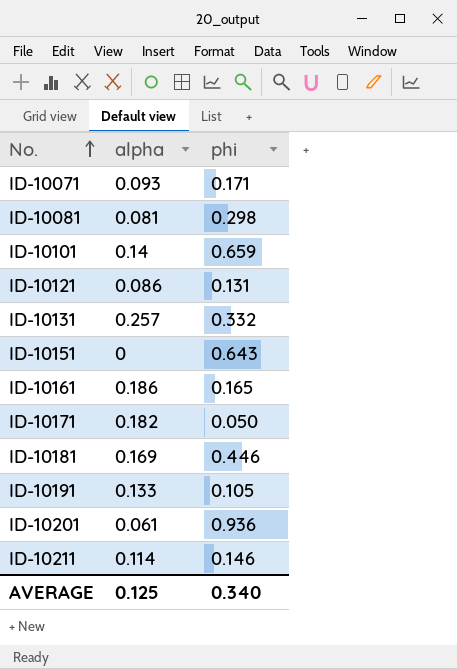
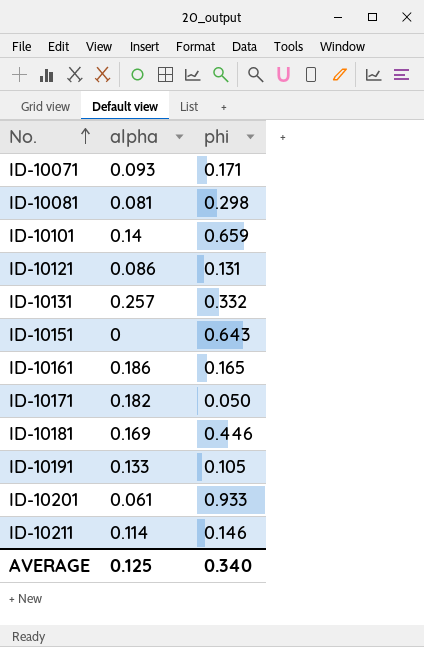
ID-10201 | phi: 0.936 -> 0.933

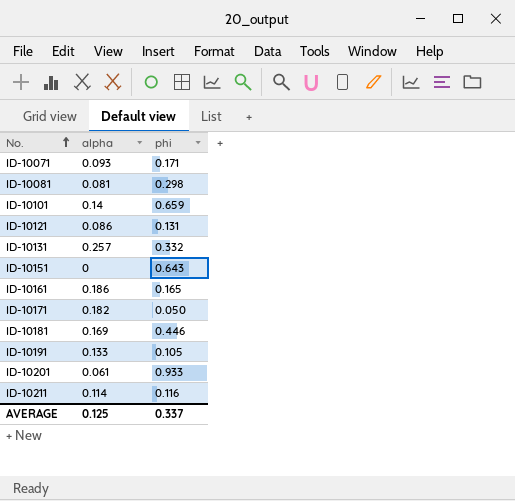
ID-10211 | phi: 0.146 -> 0.116
AVERAGE | phi: 0.340 -> 0.337

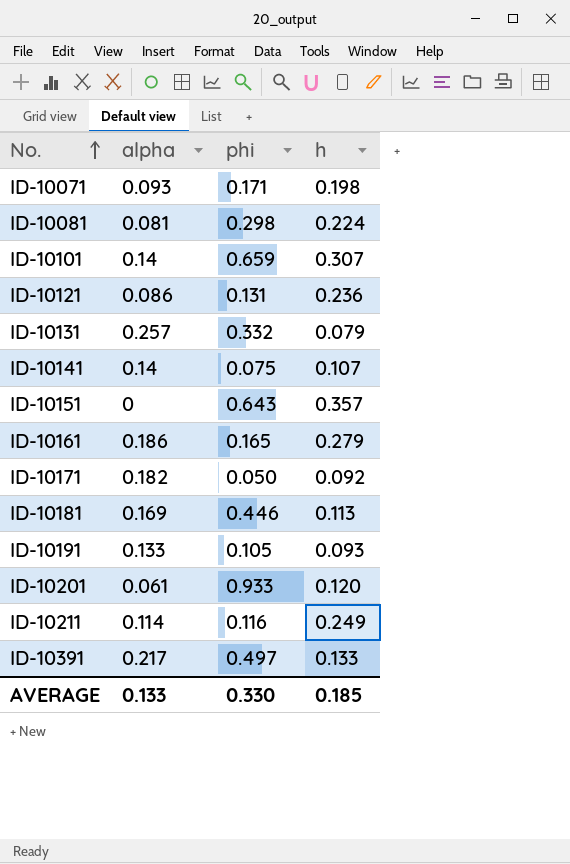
column h | position: none -> 4
row ID-10141: none -> 0.14 | 0.075 | 0.107
row ID-10391: none -> 0.217 | 0.497 | 0.133
AVERAGE | alpha: 0.125 -> 0.133
AVERAGE | phi: 0.337 -> 0.330

